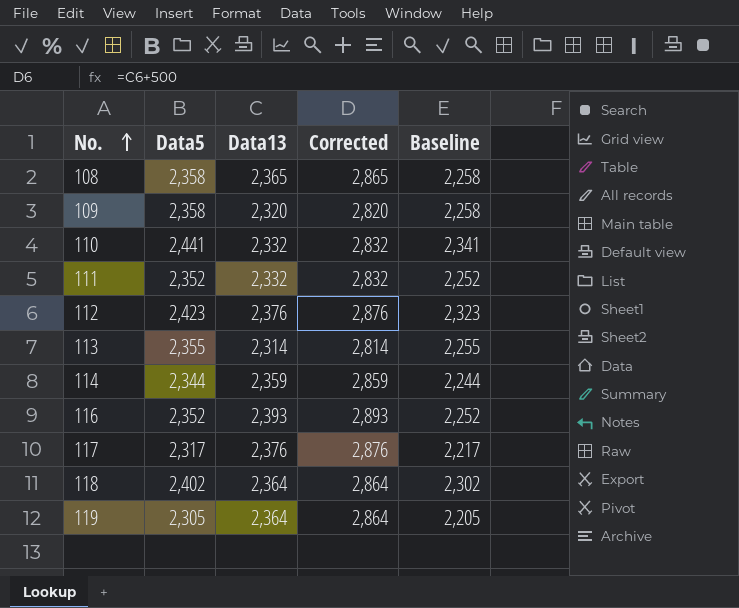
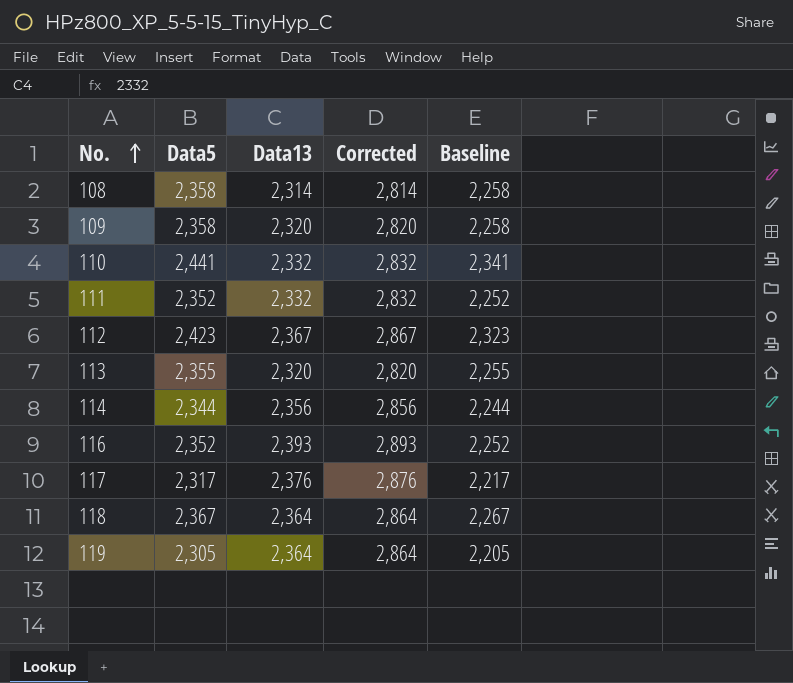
108 | Data13: 2,365 -> 2,314
108 | Corrected: 2,865 -> 2,814
112 | Data13: 2,376 -> 2,367
112 | Corrected: 2,876 -> 2,867
113 | Data13: 2,314 -> 2,320
113 | Corrected: 2,814 -> 2,820
114 | Data13: 2,359 -> 2,356
114 | Corrected: 2,859 -> 2,856
118 | Data5: 2,402 -> 2,367
118 | Baseline: 2,302 -> 2,267

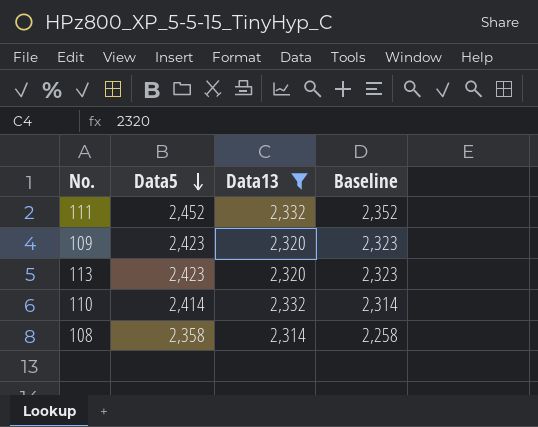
filter: none -> Data13 <= 2,332
row order: No. ascending -> Data5 descending
column Corrected | formula: [Data13] + 500 -> none
111 | Data5: 2,352 -> 2,452
111 | Baseline: 2,252 -> 2,352
109 | Data5: 2,358 -> 2,423
109 | Baseline: 2,258 -> 2,323
113 | Data5: 2,355 -> 2,423
113 | Baseline: 2,255 -> 2,323
110 | Data5: 2,441 -> 2,414
110 | Baseline: 2,341 -> 2,314

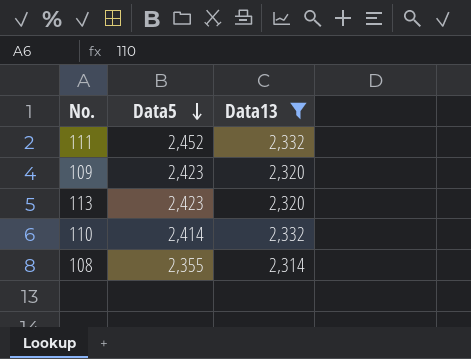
column Baseline | formula: [Data5] - 100 -> none
108 | Data5: 2,358 -> 2,355

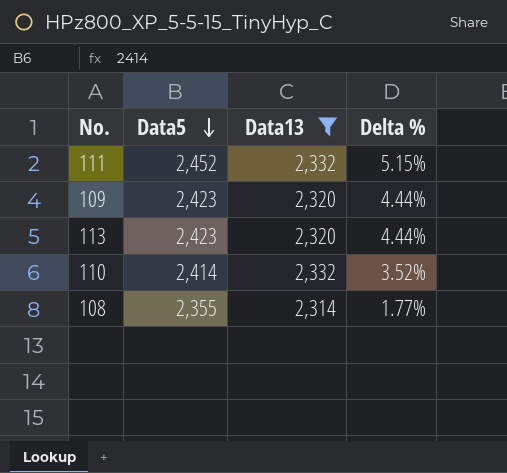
column Delta % | formula: none -> ([Data5] - [Data13]) / [Data13]

